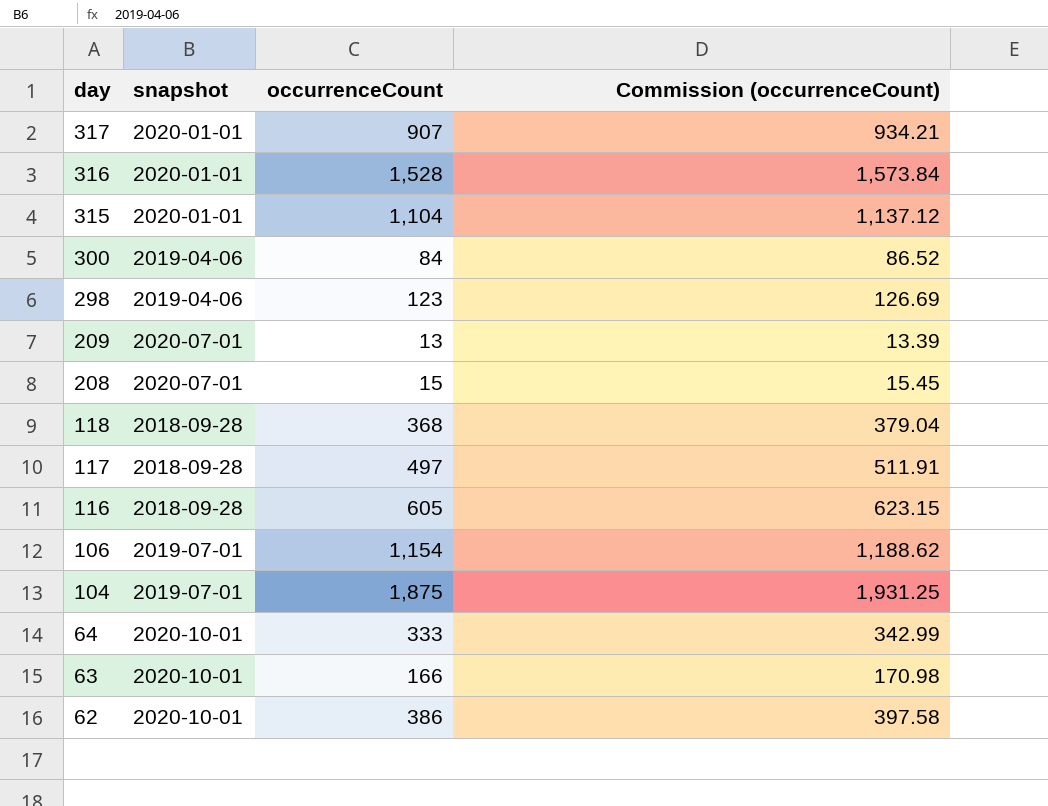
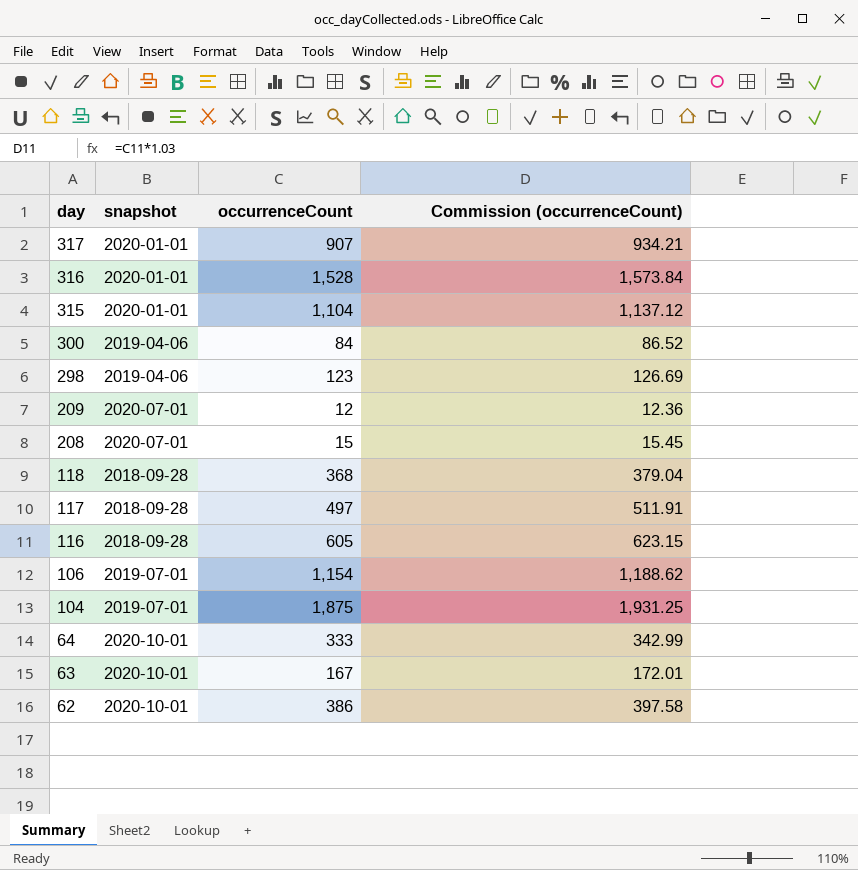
209 | occurrenceCount: 13 -> 12
209 | Commission (occurrenceCount): 13.39 -> 12.36
63 | occurrenceCount: 166 -> 167
63 | Commission (occurrenceCount): 170.98 -> 172.01

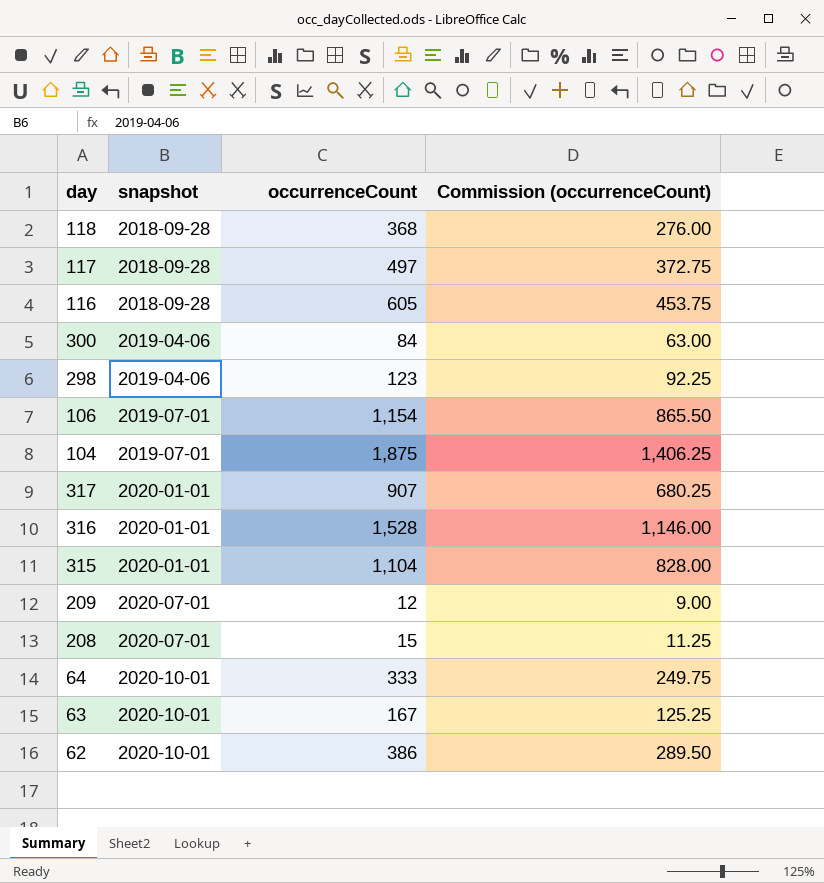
row order: day descending -> snapshot ascending
column Commission (occurrenceCount) | formula: [occurrenceCount] * 1.03 -> [occurrenceCount] * 0.75

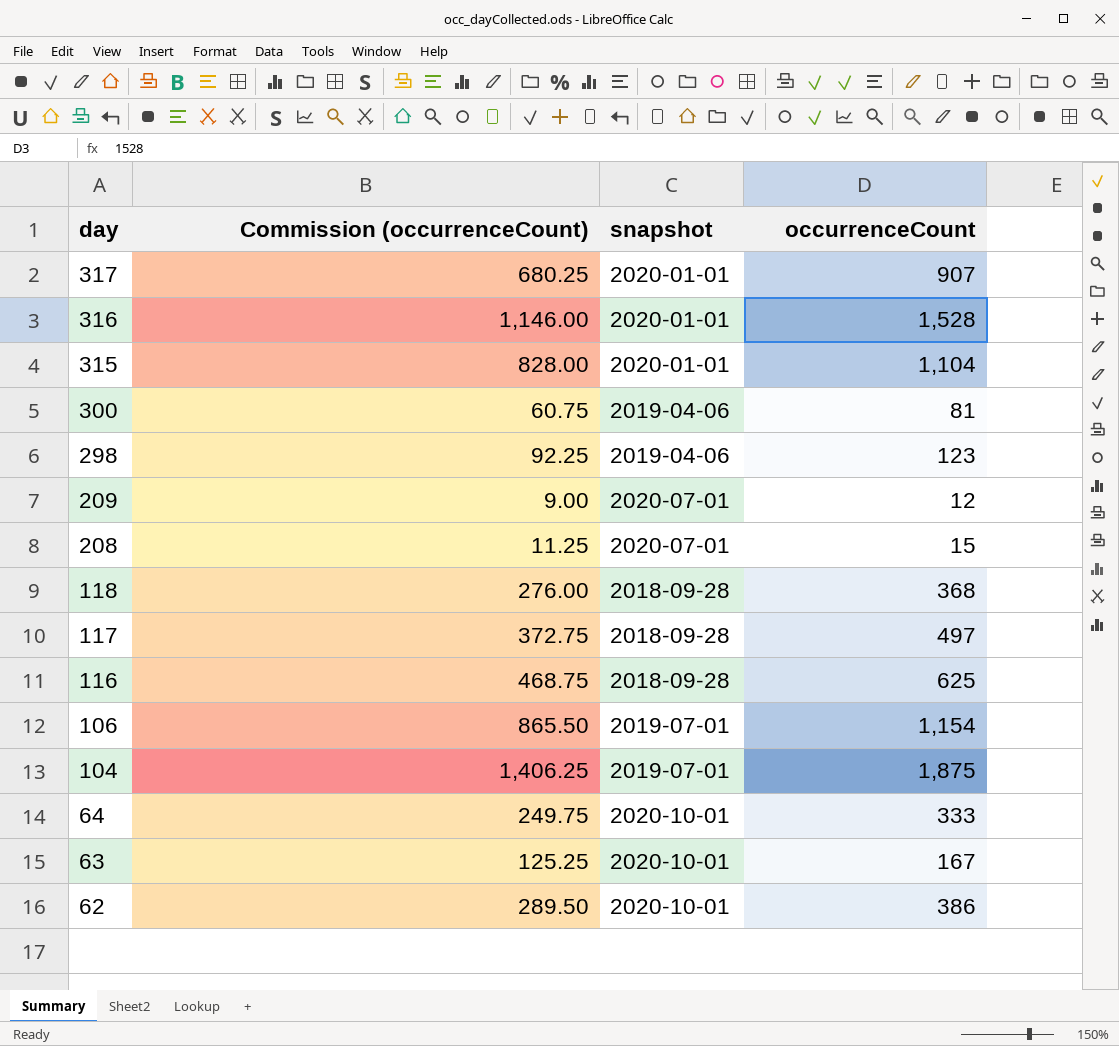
row order: snapshot ascending -> day descending
column Commission (occurrenceCount) | position: 4 -> 2
300 | Commission (occurrenceCount): 63.00 -> 60.75
300 | occurrenceCount: 84 -> 81
116 | Commission (occurrenceCount): 453.75 -> 468.75
116 | occurrenceCount: 605 -> 625

